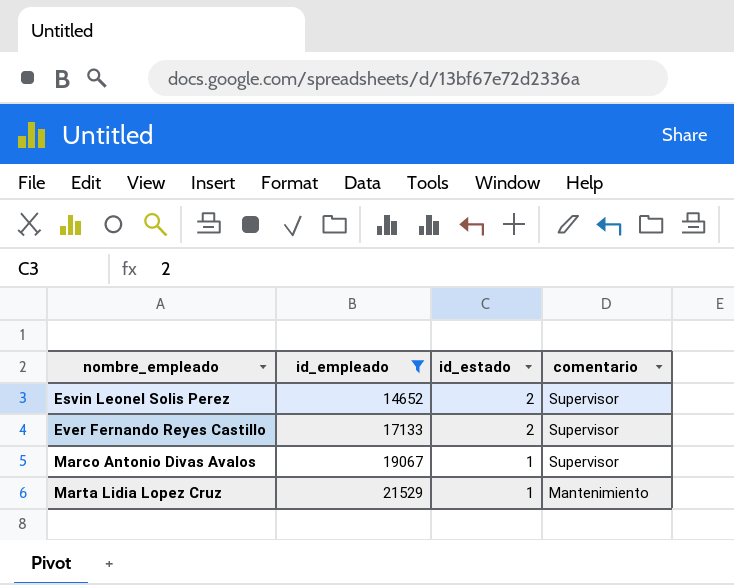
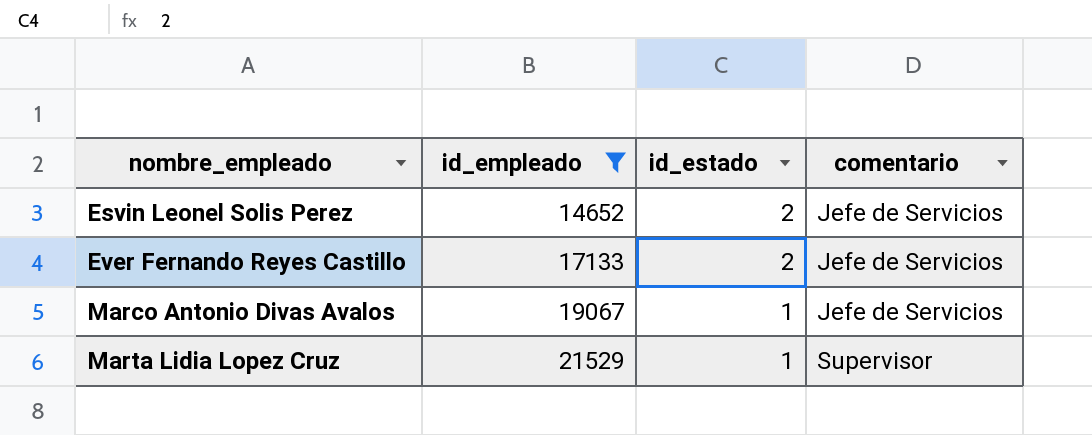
Esvin Leonel Solis Perez | comentario: Supervisor -> Jefe de Servicios
Ever Fernando Reyes Castillo | comentario: Supervisor -> Jefe de Servicios
Marco Antonio Divas Avalos | comentario: Supervisor -> Jefe de Servicios
Marta Lidia Lopez Cruz | comentario: Mantenimiento -> Supervisor

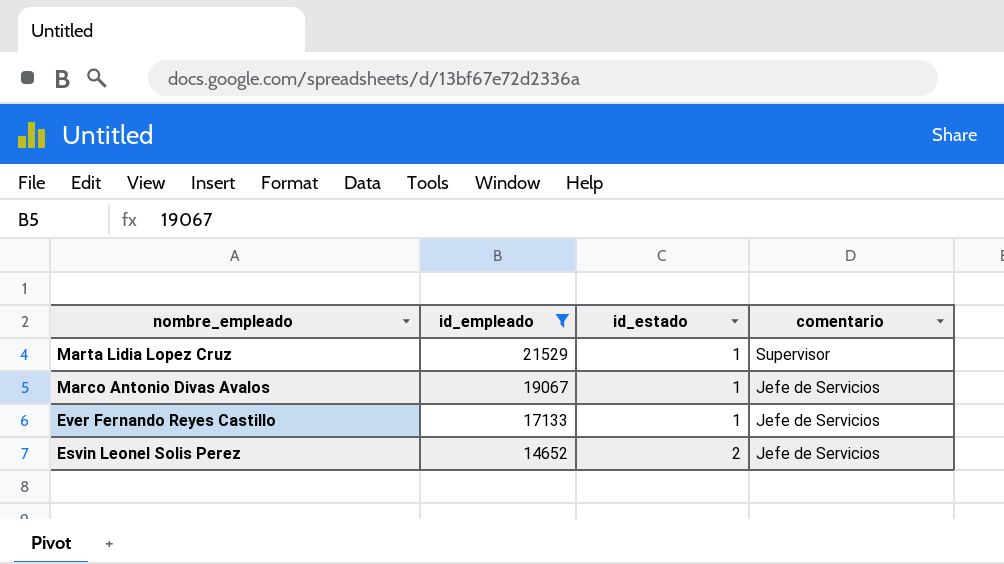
row order: nombre_empleado ascending -> nombre_empleado descending
Ever Fernando Reyes Castillo | id_estado: 2 -> 1

